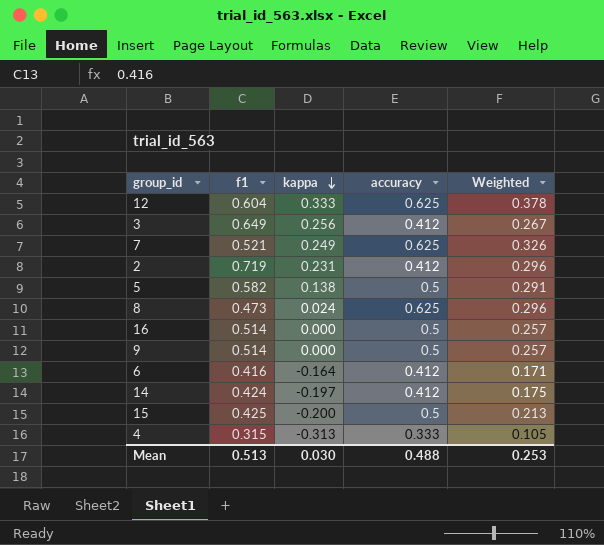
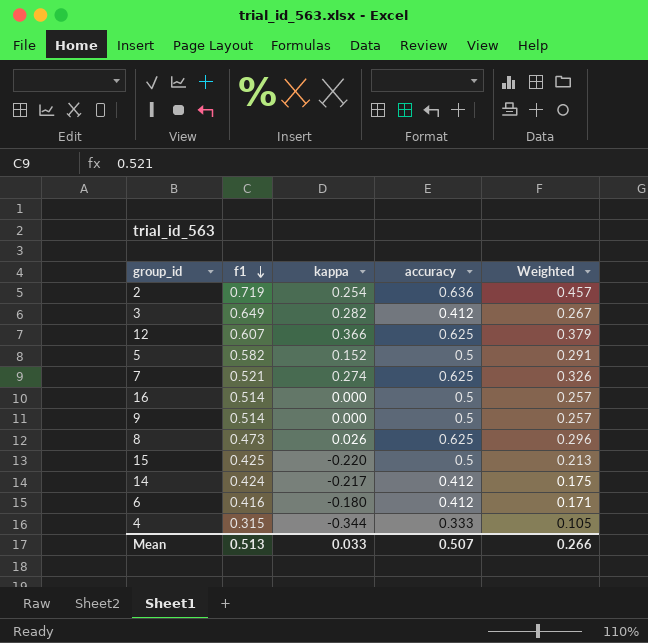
row order: kappa descending -> f1 descending
2 | kappa: 0.231 -> 0.254
2 | accuracy: 0.412 -> 0.636
2 | Weighted: 0.296 -> 0.457
3 | kappa: 0.256 -> 0.282
12 | f1: 0.604 -> 0.607
12 | kappa: 0.333 -> 0.366
12 | Weighted: 0.378 -> 0.379
5 | kappa: 0.138 -> 0.152
7 | kappa: 0.249 -> 0.274
8 | kappa: 0.024 -> 0.026
15 | kappa: -0.200 -> -0.220
14 | kappa: -0.197 -> -0.217
6 | kappa: -0.164 -> -0.180
4 | kappa: -0.313 -> -0.344
Mean | kappa: 0.030 -> 0.033
Mean | accuracy: 0.488 -> 0.507
Mean | Weighted: 0.253 -> 0.266

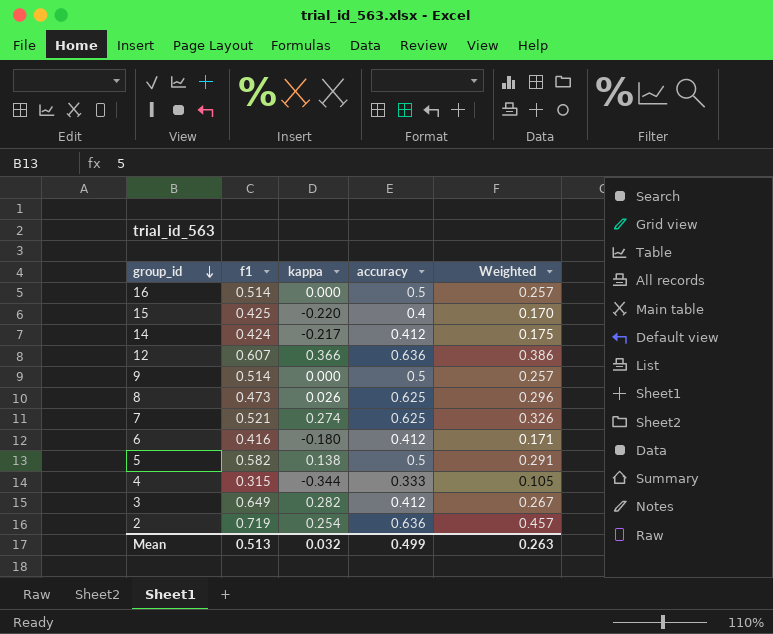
row order: f1 descending -> group_id descending
15 | accuracy: 0.5 -> 0.4
15 | Weighted: 0.213 -> 0.170
12 | accuracy: 0.625 -> 0.636
12 | Weighted: 0.379 -> 0.386
5 | kappa: 0.152 -> 0.138
Mean | kappa: 0.033 -> 0.032
Mean | accuracy: 0.507 -> 0.499
Mean | Weighted: 0.266 -> 0.263

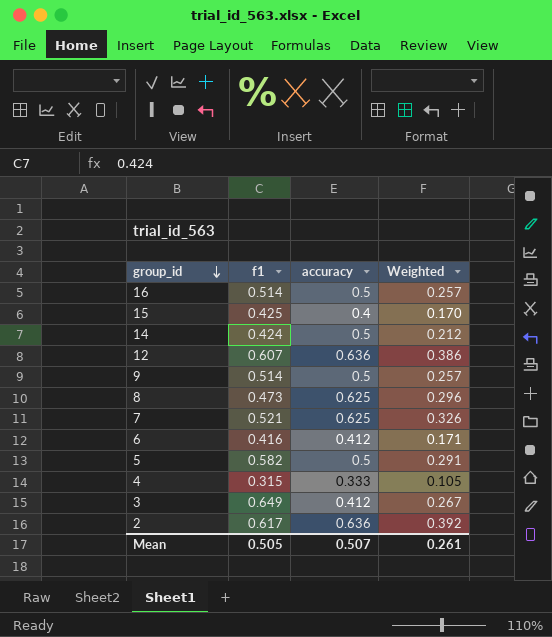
column kappa | position: 3 -> none
14 | accuracy: 0.412 -> 0.5
14 | Weighted: 0.175 -> 0.212
2 | f1: 0.719 -> 0.617
2 | Weighted: 0.457 -> 0.392
Mean | f1: 0.513 -> 0.505
Mean | accuracy: 0.499 -> 0.507
Mean | Weighted: 0.263 -> 0.261

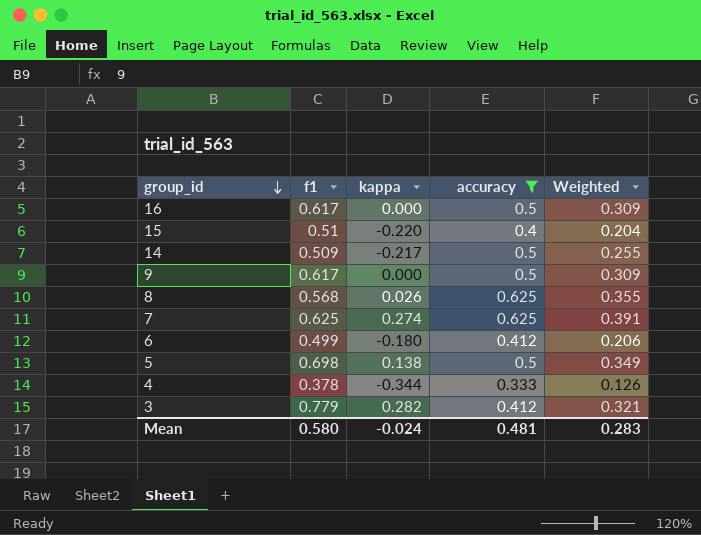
filter: none -> accuracy != 0.636
column kappa | position: none -> 3
16 | f1: 0.514 -> 0.617
16 | Weighted: 0.257 -> 0.309
15 | f1: 0.425 -> 0.51
15 | Weighted: 0.170 -> 0.204
14 | f1: 0.424 -> 0.509
14 | Weighted: 0.212 -> 0.255
9 | f1: 0.514 -> 0.617
9 | Weighted: 0.257 -> 0.309
8 | f1: 0.473 -> 0.568
8 | Weighted: 0.296 -> 0.355
7 | f1: 0.521 -> 0.625
7 | Weighted: 0.326 -> 0.391
6 | f1: 0.416 -> 0.499
6 | Weighted: 0.171 -> 0.206
5 | f1: 0.582 -> 0.698
5 | Weighted: 0.291 -> 0.349
4 | f1: 0.315 -> 0.378
4 | Weighted: 0.105 -> 0.126
3 | f1: 0.649 -> 0.779
3 | Weighted: 0.267 -> 0.321
Mean | f1: 0.505 -> 0.580
Mean | accuracy: 0.507 -> 0.481
Mean | Weighted: 0.261 -> 0.283

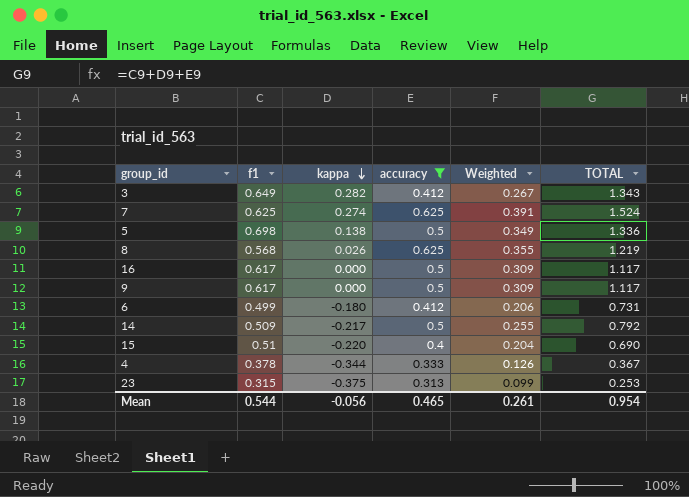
row order: group_id descending -> kappa descending
column TOTAL | formula: none -> [f1] + [kappa] + [accuracy]
3 | f1: 0.779 -> 0.649
3 | Weighted: 0.321 -> 0.267
row 23: none -> 0.315 | -0.375 | 0.313 | 0.099 | 0.253
Mean | f1: 0.580 -> 0.544
Mean | kappa: -0.024 -> -0.056
Mean | accuracy: 0.481 -> 0.465
Mean | Weighted: 0.283 -> 0.261

